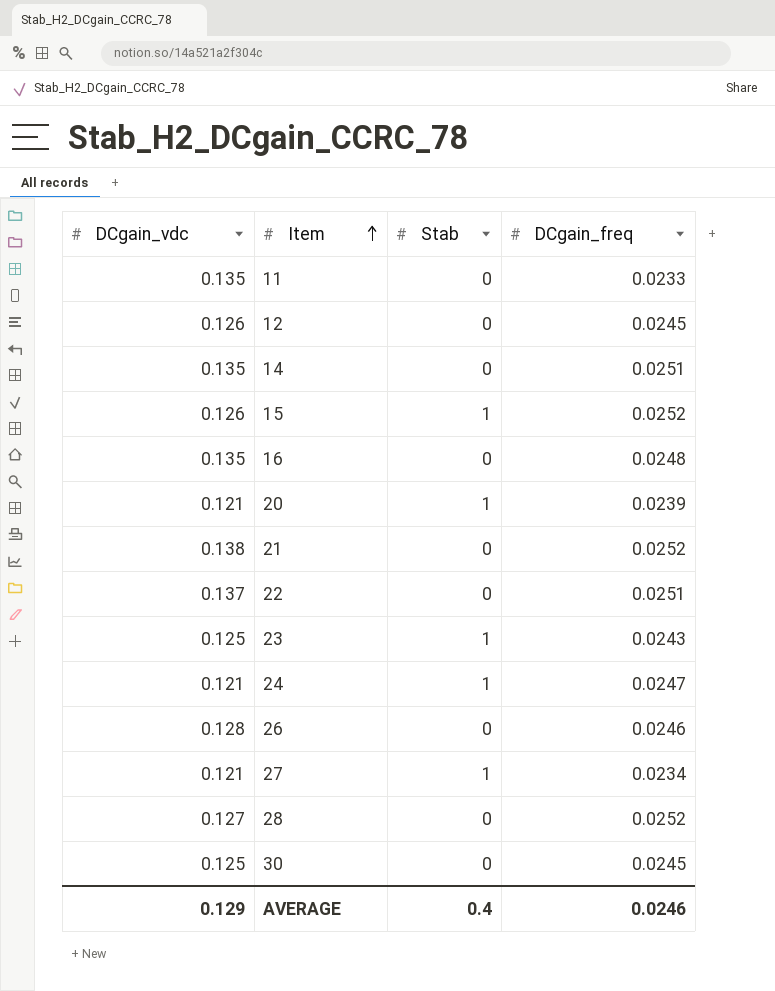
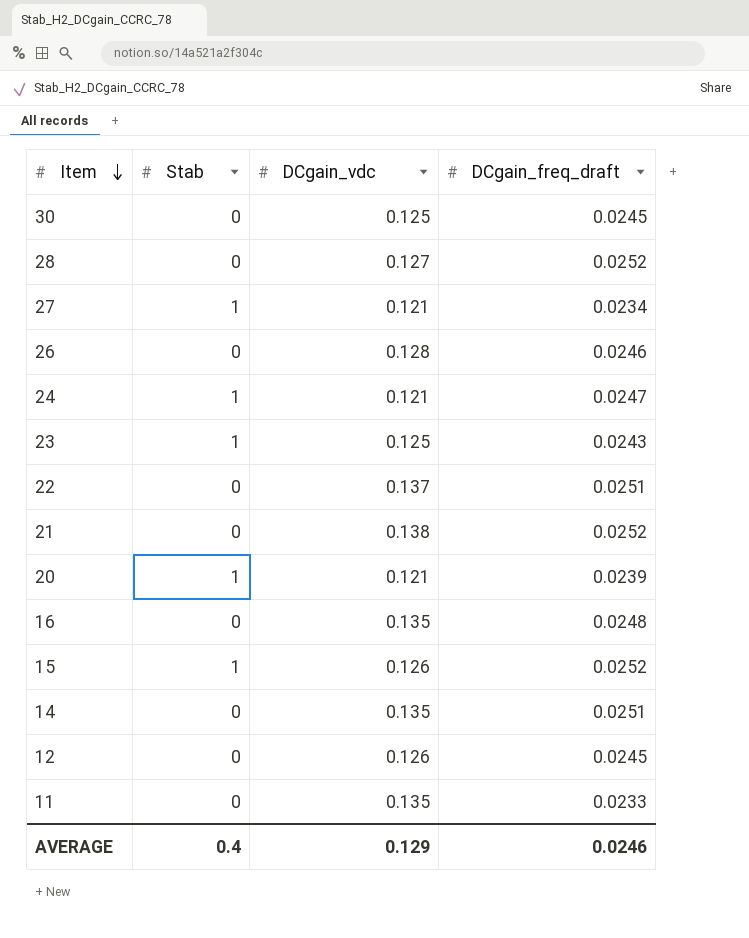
row order: Item ascending -> Item descending
column DCgain_vdc | position: 1 -> 3
column name: DCgain_freq -> DCgain_freq_draft

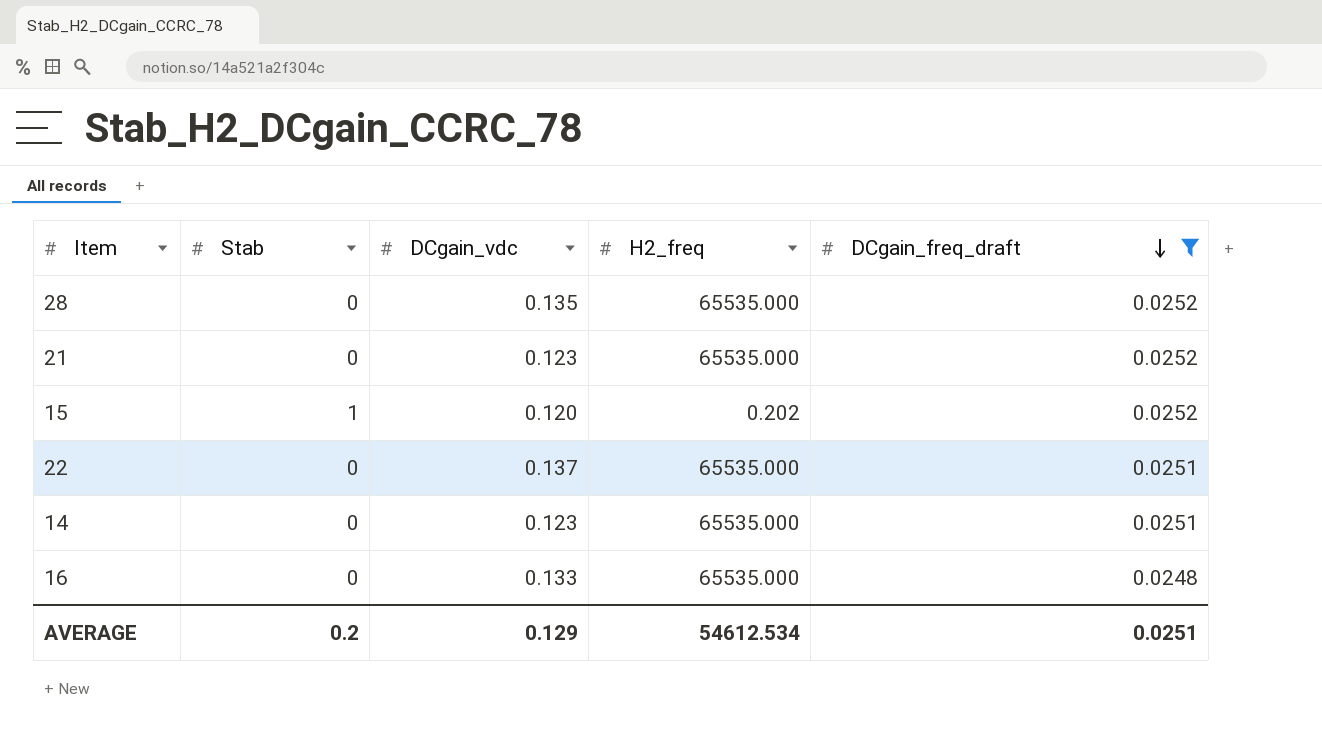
filter: none -> DCgain_freq_draft >= 0.0248
row order: Item descending -> DCgain_freq_draft descending
column H2_freq | position: none -> 4
28 | DCgain_vdc: 0.127 -> 0.135
21 | DCgain_vdc: 0.138 -> 0.123
15 | DCgain_vdc: 0.126 -> 0.120
14 | DCgain_vdc: 0.135 -> 0.123
16 | DCgain_vdc: 0.135 -> 0.133
AVERAGE | Stab: 0.4 -> 0.2
AVERAGE | DCgain_freq_draft: 0.0246 -> 0.0251

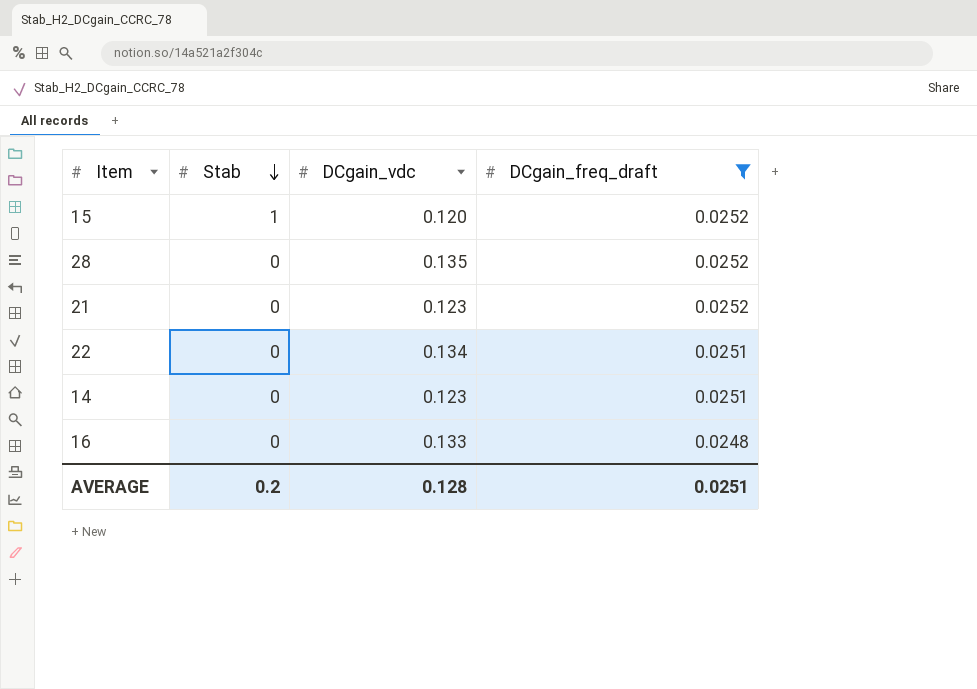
row order: DCgain_freq_draft descending -> Stab descending
column H2_freq | position: 4 -> none
22 | DCgain_vdc: 0.137 -> 0.134
AVERAGE | DCgain_vdc: 0.129 -> 0.128

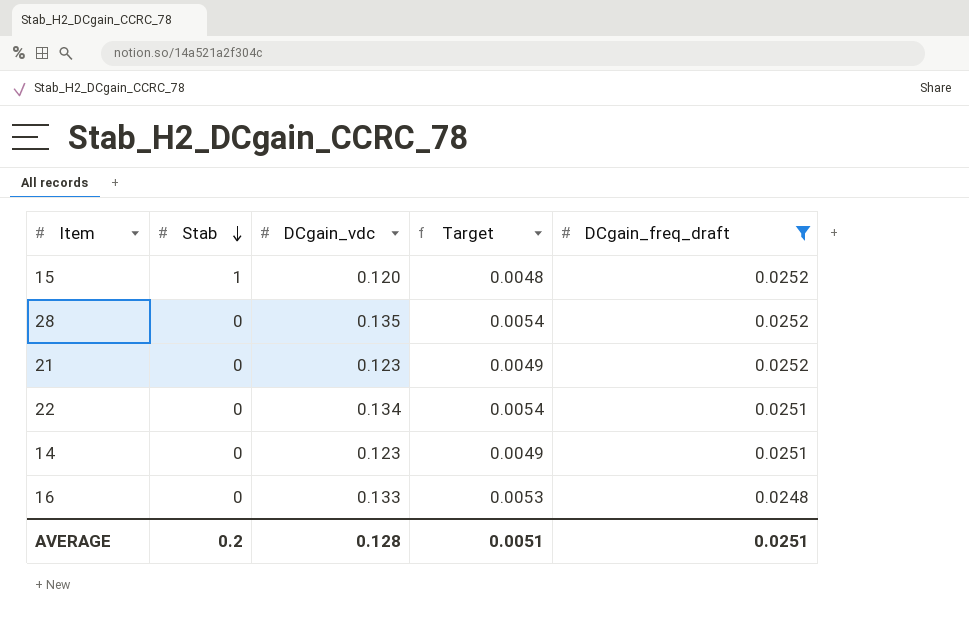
column Target | formula: none -> [DCgain_vdc] * 0.04

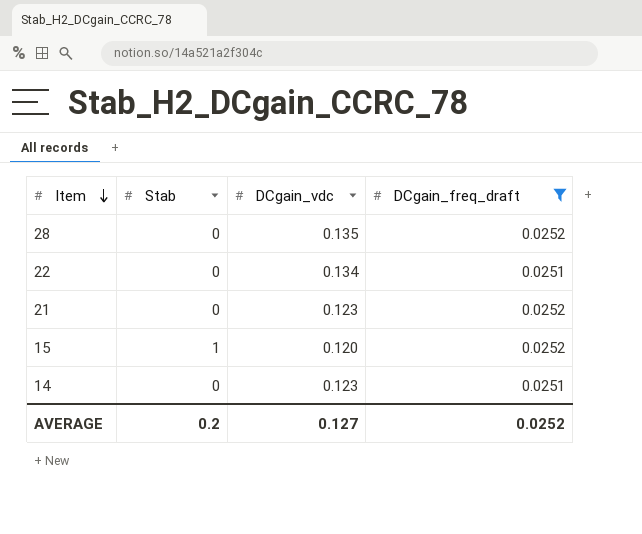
row order: Stab descending -> Item descending
column Target | formula: [DCgain_vdc] * 0.04 -> none
row 16: 0 | 0.133 | 0.0053 | 0.0248 -> none
AVERAGE | DCgain_vdc: 0.128 -> 0.127
AVERAGE | DCgain_freq_draft: 0.0251 -> 0.0252

